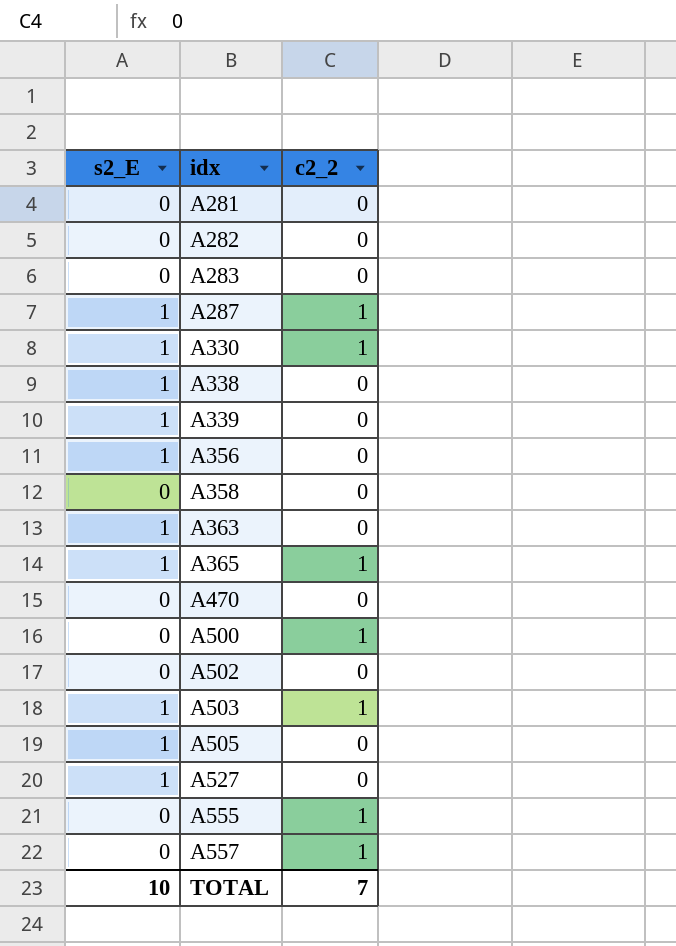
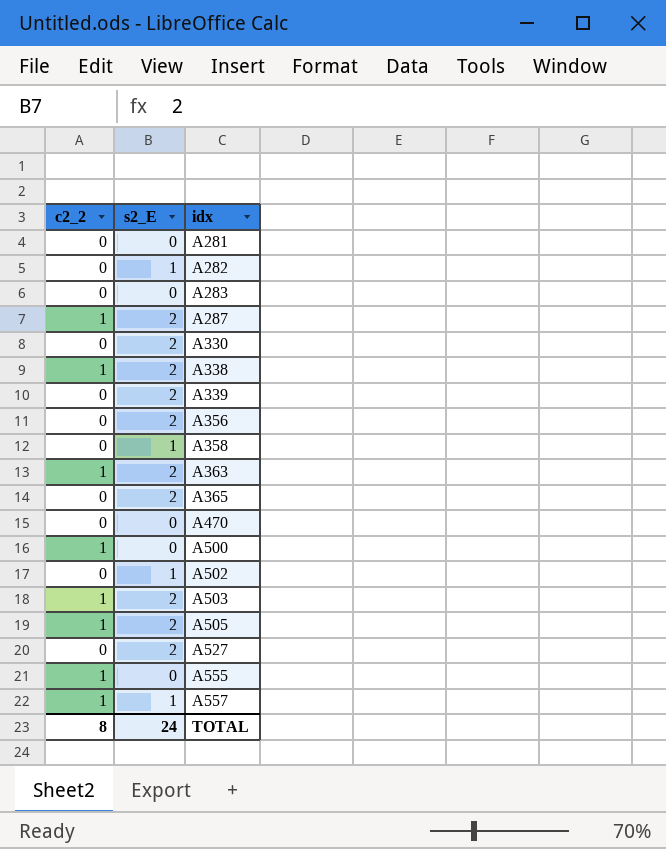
column c2_2 | position: 3 -> 1
A282 | s2_E: 0 -> 1
A287 | s2_E: 1 -> 2
A330 | c2_2: 1 -> 0
A330 | s2_E: 1 -> 2
A338 | c2_2: 0 -> 1
A338 | s2_E: 1 -> 2
A339 | s2_E: 1 -> 2
A356 | s2_E: 1 -> 2
A358 | s2_E: 0 -> 1
A363 | c2_2: 0 -> 1
A363 | s2_E: 1 -> 2
A365 | c2_2: 1 -> 0
A365 | s2_E: 1 -> 2
A502 | s2_E: 0 -> 1
A503 | s2_E: 1 -> 2
A505 | c2_2: 0 -> 1
A505 | s2_E: 1 -> 2
A527 | s2_E: 1 -> 2
A557 | s2_E: 0 -> 1
TOTAL | c2_2: 7 -> 8
TOTAL | s2_E: 10 -> 24

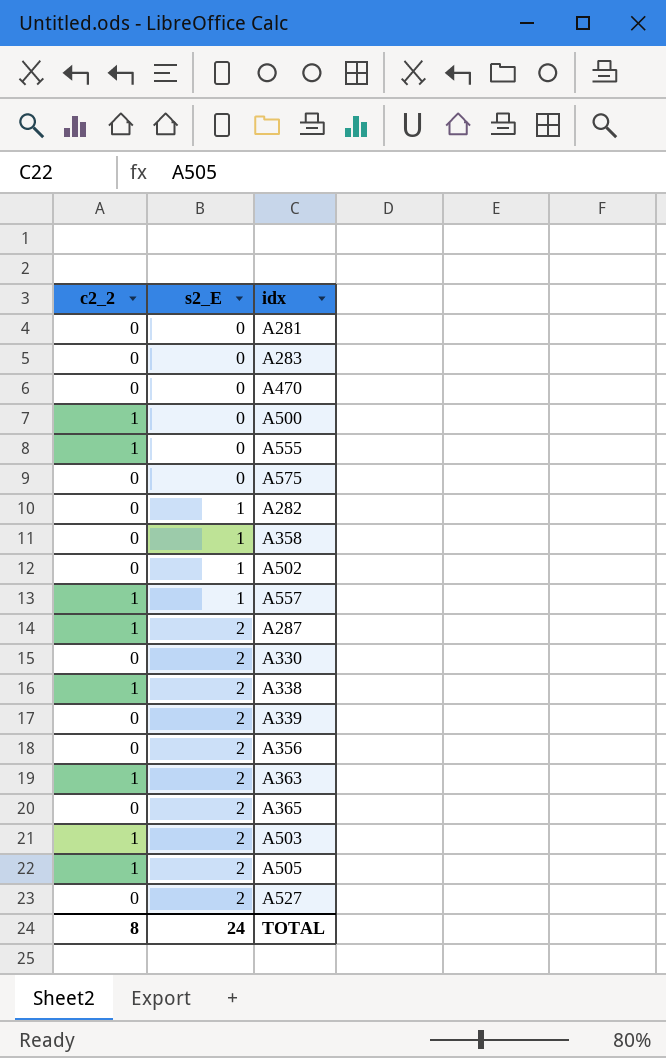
row order: idx ascending -> s2_E ascending
row A575: none -> 0 | 0

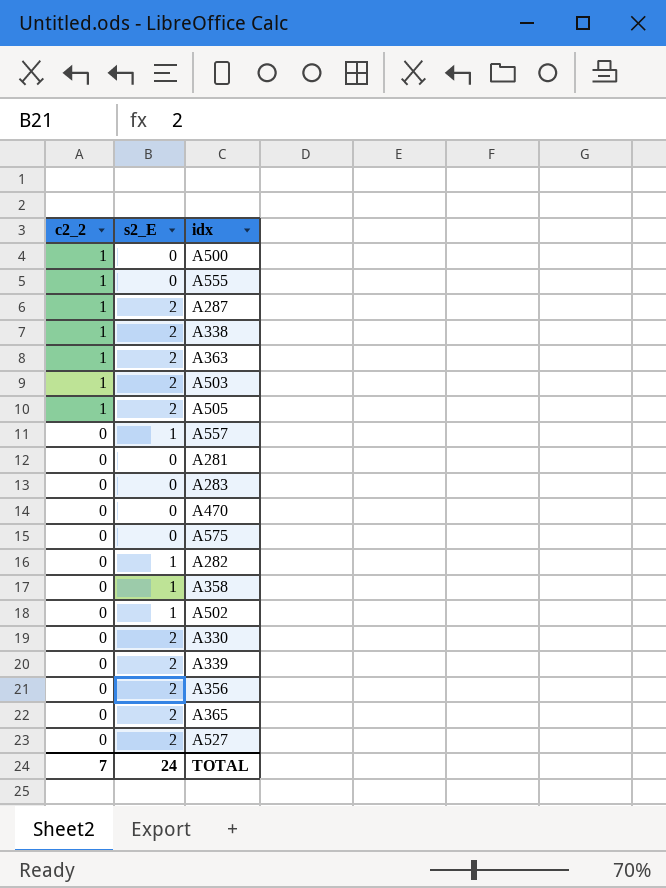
row order: s2_E ascending -> c2_2 descending
A557 | c2_2: 1 -> 0
TOTAL | c2_2: 8 -> 7

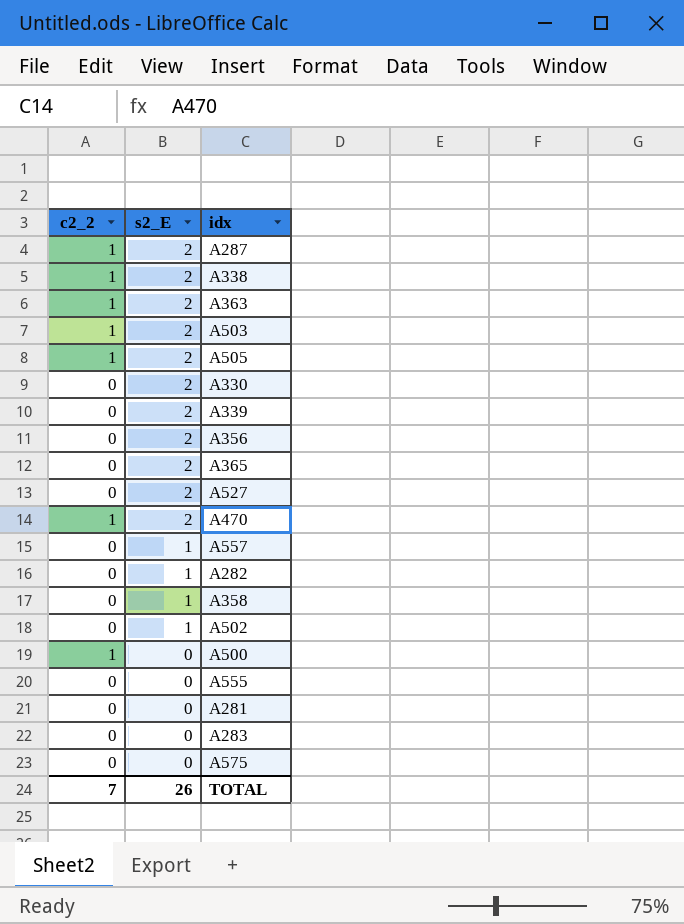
row order: c2_2 descending -> s2_E descending
A470 | c2_2: 0 -> 1
A470 | s2_E: 0 -> 2
A555 | c2_2: 1 -> 0
TOTAL | s2_E: 24 -> 26

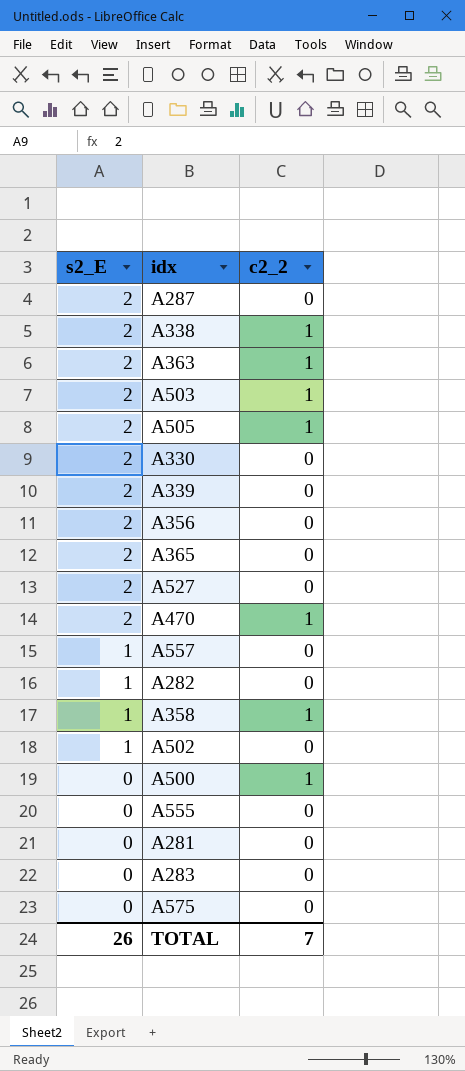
column c2_2 | position: 1 -> 3
A287 | c2_2: 1 -> 0
A358 | c2_2: 0 -> 1

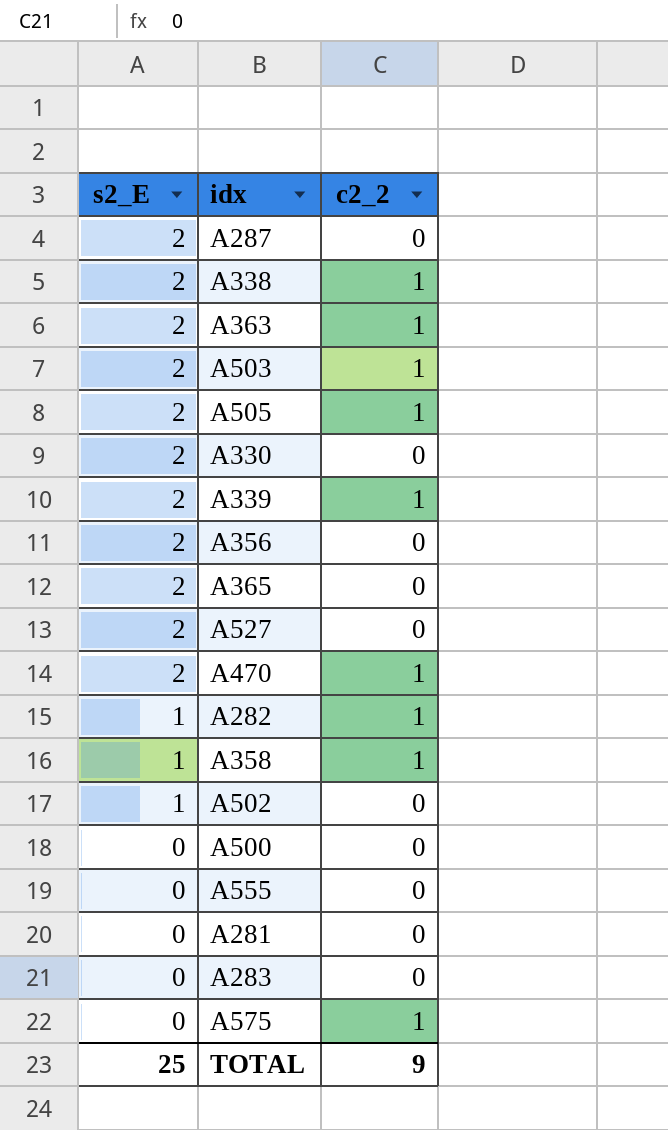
row A557: 1 | 0 -> none
A339 | c2_2: 0 -> 1
A282 | c2_2: 0 -> 1
A500 | c2_2: 1 -> 0
A575 | c2_2: 0 -> 1
TOTAL | s2_E: 26 -> 25
TOTAL | c2_2: 7 -> 9

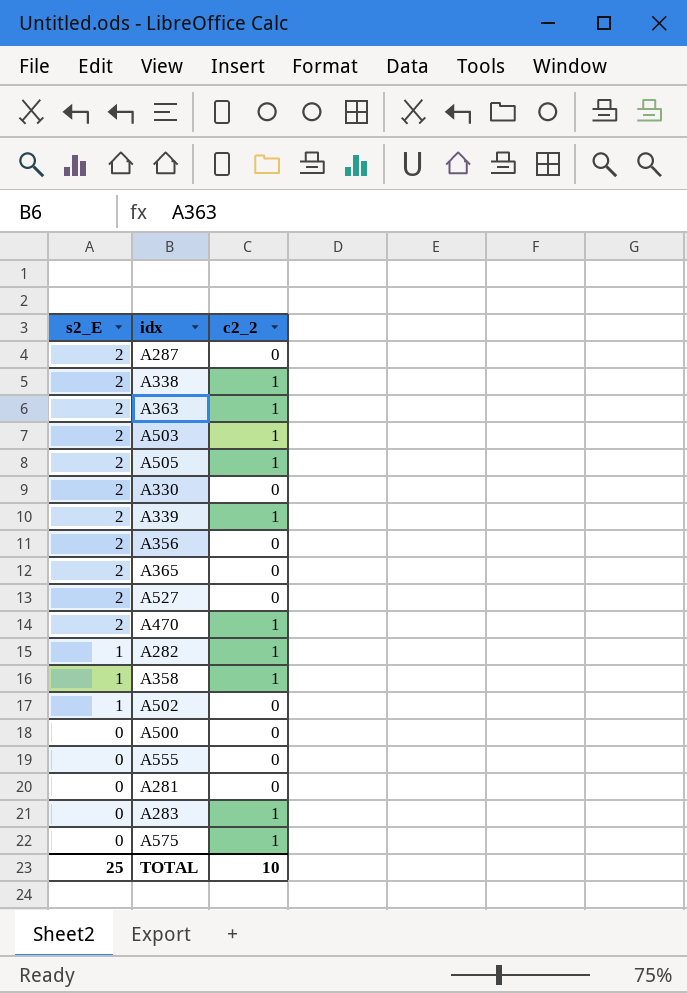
A283 | c2_2: 0 -> 1
TOTAL | c2_2: 9 -> 10

